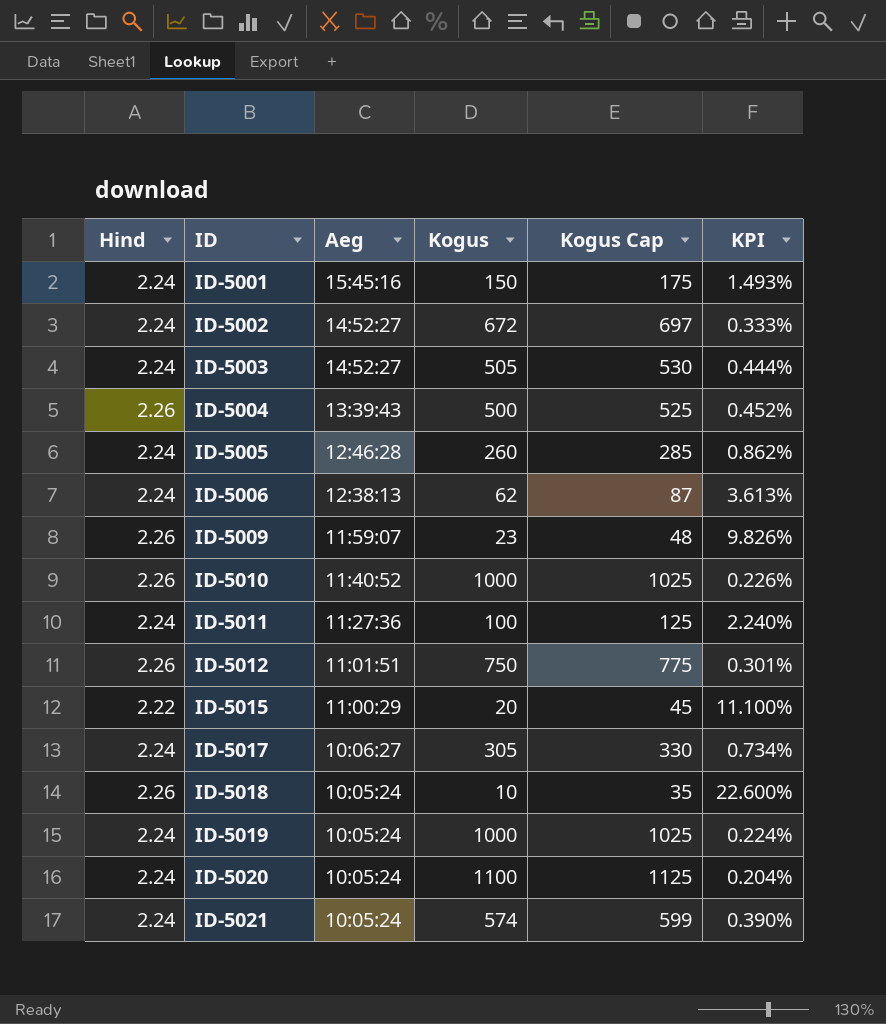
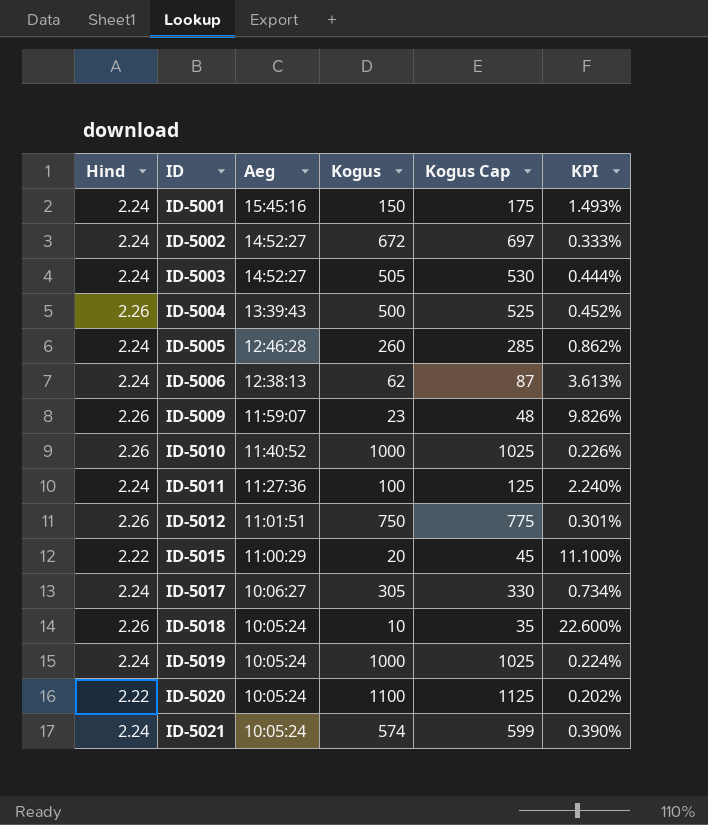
ID-5020 | Hind: 2.24 -> 2.22
ID-5020 | KPI: 0.204% -> 0.202%

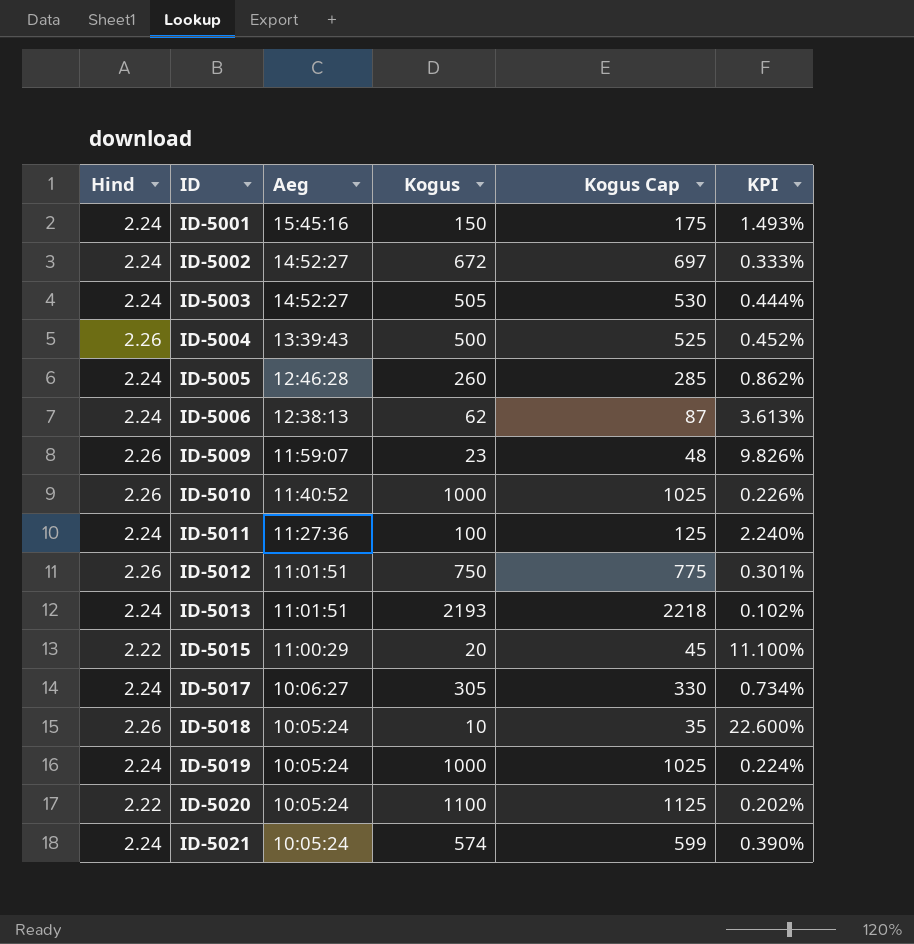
row ID-5013: none -> 2.24 | 11:01:51 | 2193 | 2218 | 0.102%

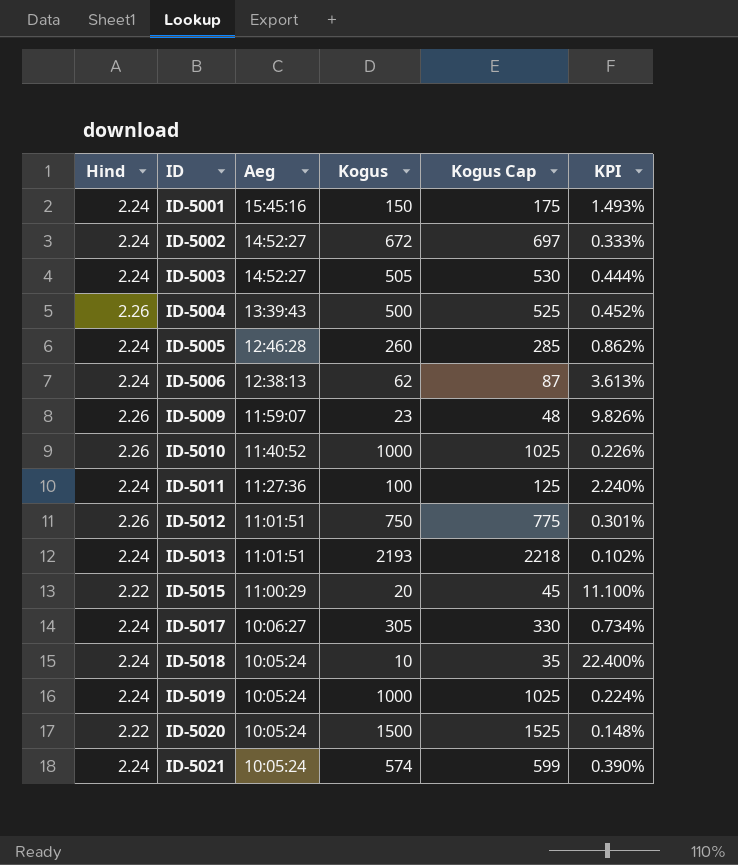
ID-5018 | Hind: 2.26 -> 2.24
ID-5018 | KPI: 22.600% -> 22.400%
ID-5020 | Kogus: 1100 -> 1500
ID-5020 | Kogus Cap: 1125 -> 1525
ID-5020 | KPI: 0.202% -> 0.148%

